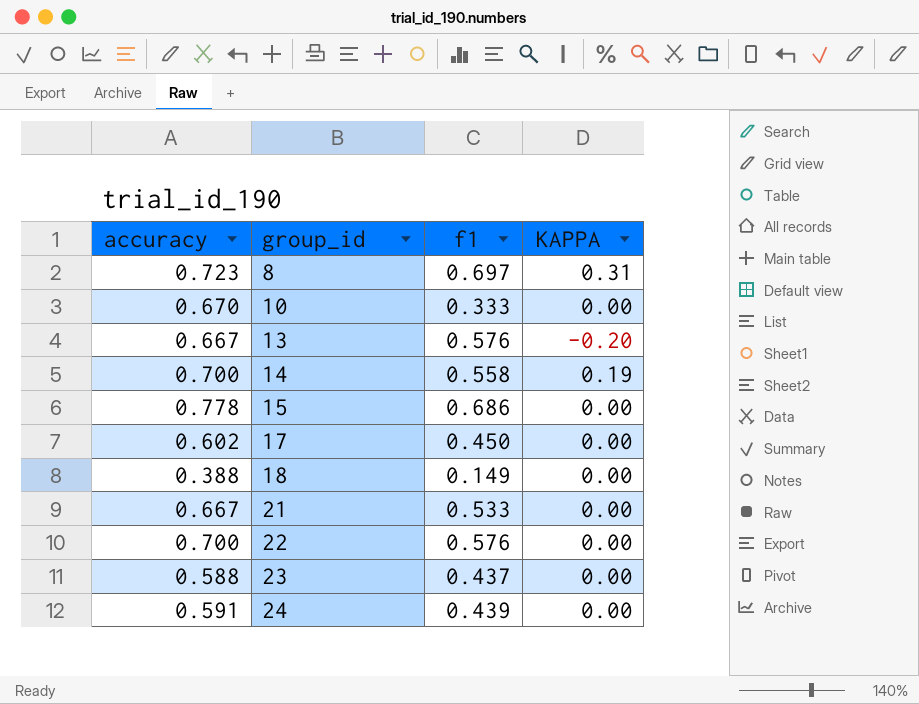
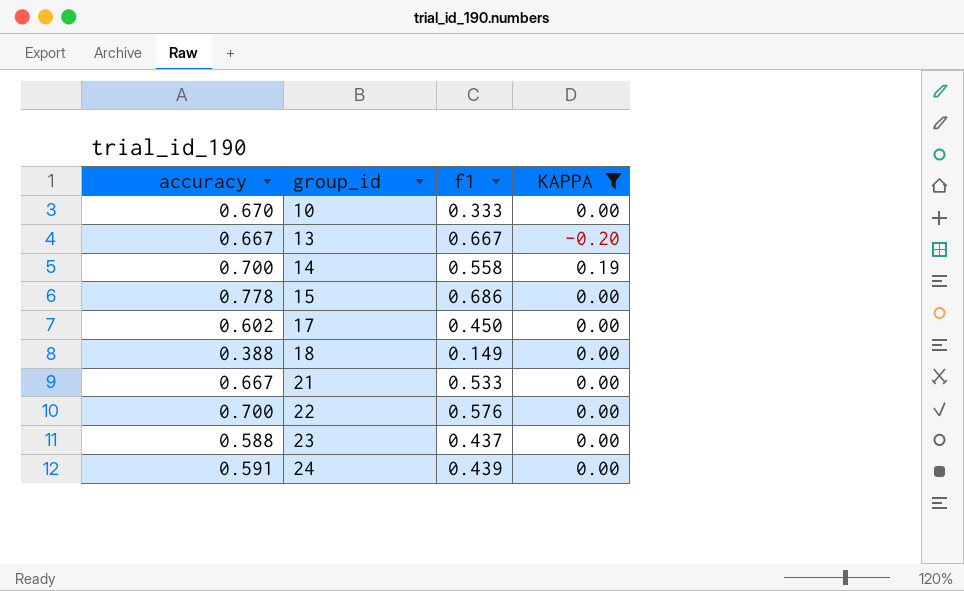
filter: none -> KAPPA != 0.31
13 | f1: 0.576 -> 0.667

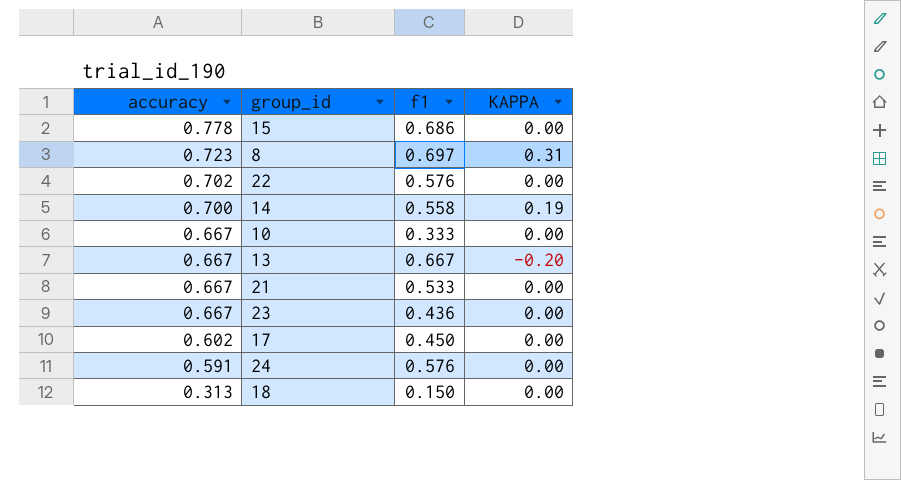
filter: KAPPA != 0.31 -> none
row order: group_id ascending -> accuracy descending
22 | accuracy: 0.700 -> 0.702
10 | accuracy: 0.670 -> 0.667
23 | accuracy: 0.588 -> 0.667
23 | f1: 0.437 -> 0.436
24 | f1: 0.439 -> 0.576
18 | accuracy: 0.388 -> 0.313
18 | f1: 0.149 -> 0.150

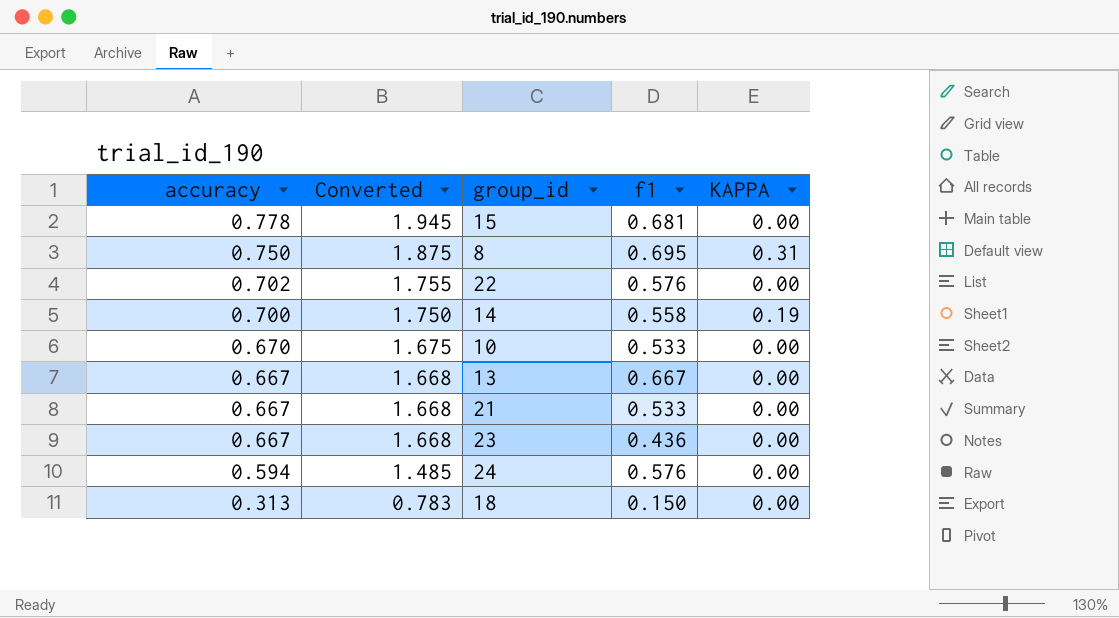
column Converted | formula: none -> [accuracy] * 2.5
row 17: 0.602 | 0.450 | 0.00 -> none
15 | f1: 0.686 -> 0.681
8 | accuracy: 0.723 -> 0.750
8 | f1: 0.697 -> 0.695
10 | accuracy: 0.667 -> 0.670
10 | f1: 0.333 -> 0.533
13 | KAPPA: -0.20 -> 0.00
24 | accuracy: 0.591 -> 0.594

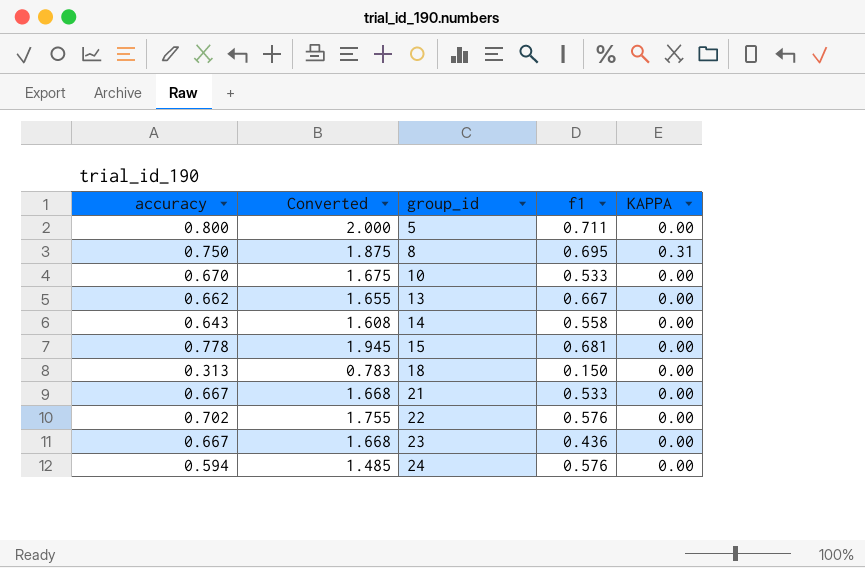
row order: accuracy descending -> group_id ascending
row 5: none -> 0.800 | 2.000 | 0.711 | 0.00
13 | accuracy: 0.667 -> 0.662
13 | Converted: 1.668 -> 1.655
14 | accuracy: 0.700 -> 0.643
14 | Converted: 1.750 -> 1.608
14 | KAPPA: 0.19 -> 0.00

